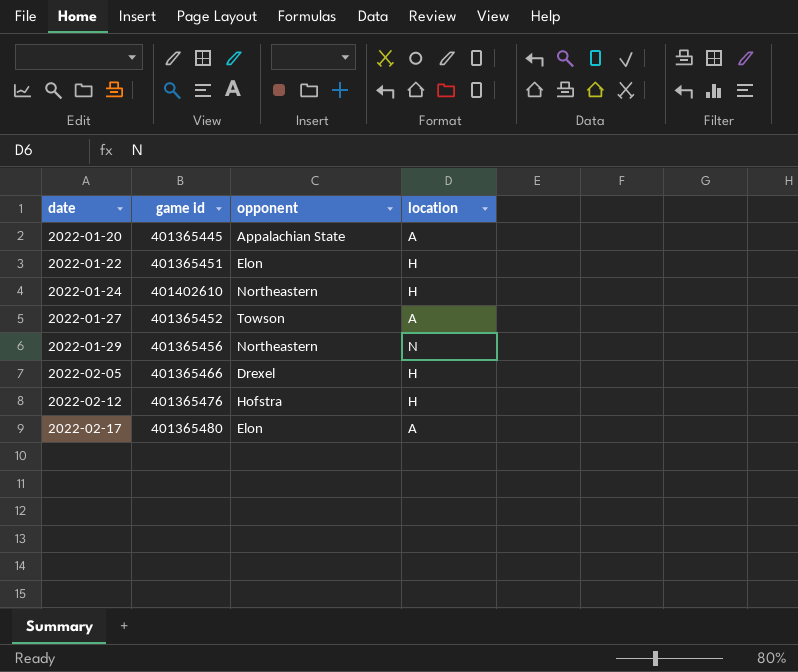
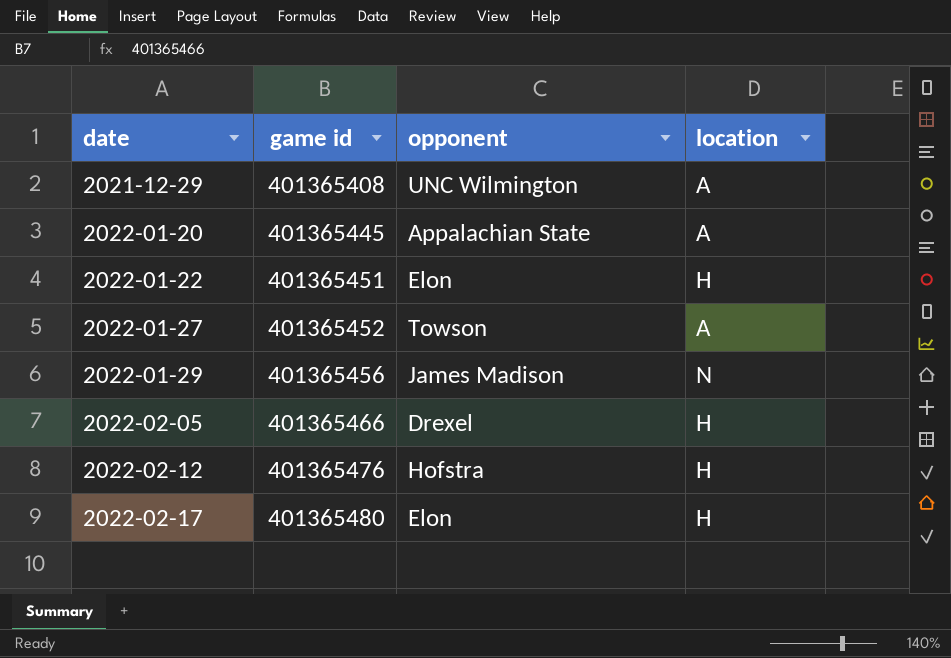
row 2022-01-24: 401402610 | Northeastern | H -> none
row 2021-12-29: none -> 401365408 | UNC Wilmington | A
2022-01-29 | opponent: Northeastern -> James Madison
2022-02-17 | location: A -> H

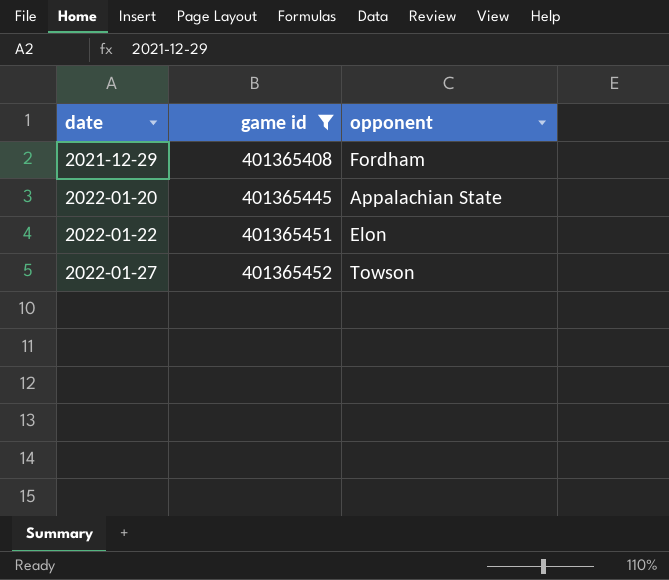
filter: none -> game id <= 401365452
column location | position: 4 -> none
2021-12-29 | opponent: UNC Wilmington -> Fordham

